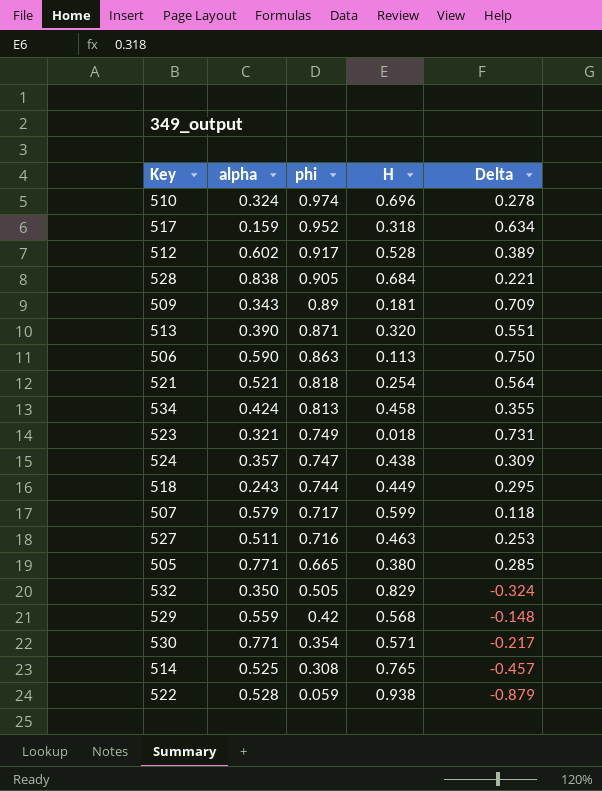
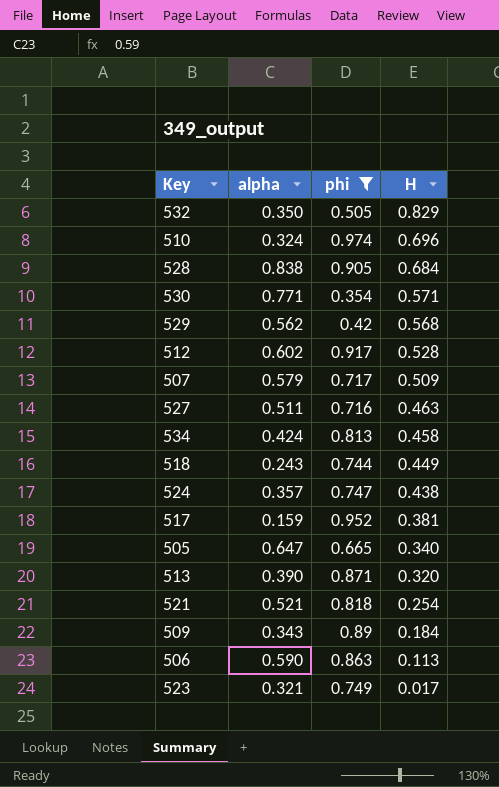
filter: none -> phi >= 0.354
row order: phi descending -> H descending
column Delta | formula: [phi] - [H] -> none
529 | alpha: 0.559 -> 0.562
507 | H: 0.599 -> 0.509
517 | H: 0.318 -> 0.381
505 | alpha: 0.771 -> 0.647
505 | H: 0.380 -> 0.340
509 | H: 0.181 -> 0.184
523 | H: 0.018 -> 0.017

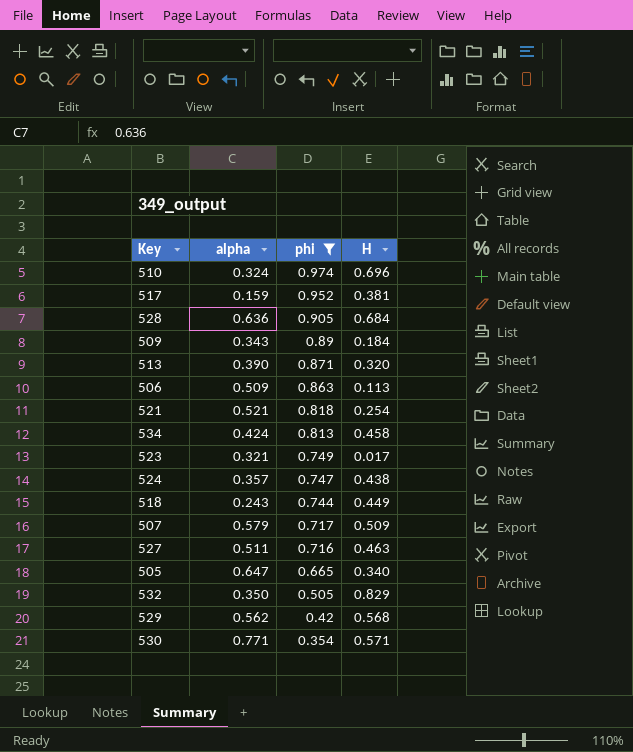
row order: H descending -> phi descending
row 512: 0.602 | 0.917 | 0.528 -> none
528 | alpha: 0.838 -> 0.636
506 | alpha: 0.590 -> 0.509

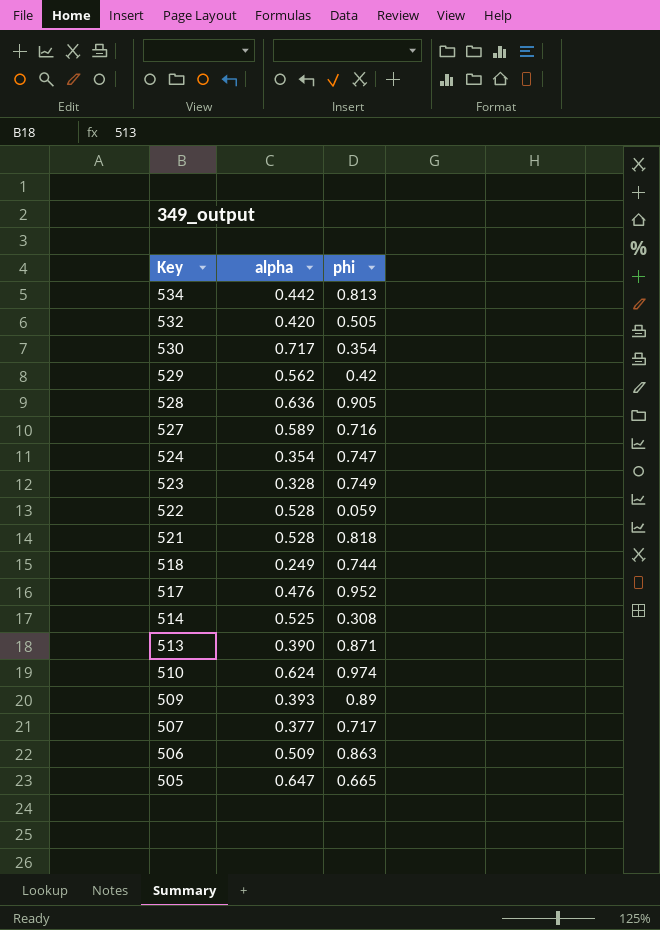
filter: phi >= 0.354 -> none
row order: phi descending -> Key descending
column H | position: 4 -> none
534 | alpha: 0.424 -> 0.442
532 | alpha: 0.350 -> 0.420
530 | alpha: 0.771 -> 0.717
527 | alpha: 0.511 -> 0.589
524 | alpha: 0.357 -> 0.354
523 | alpha: 0.321 -> 0.328
521 | alpha: 0.521 -> 0.528
518 | alpha: 0.243 -> 0.249
517 | alpha: 0.159 -> 0.476
510 | alpha: 0.324 -> 0.624
509 | alpha: 0.343 -> 0.393
507 | alpha: 0.579 -> 0.377

